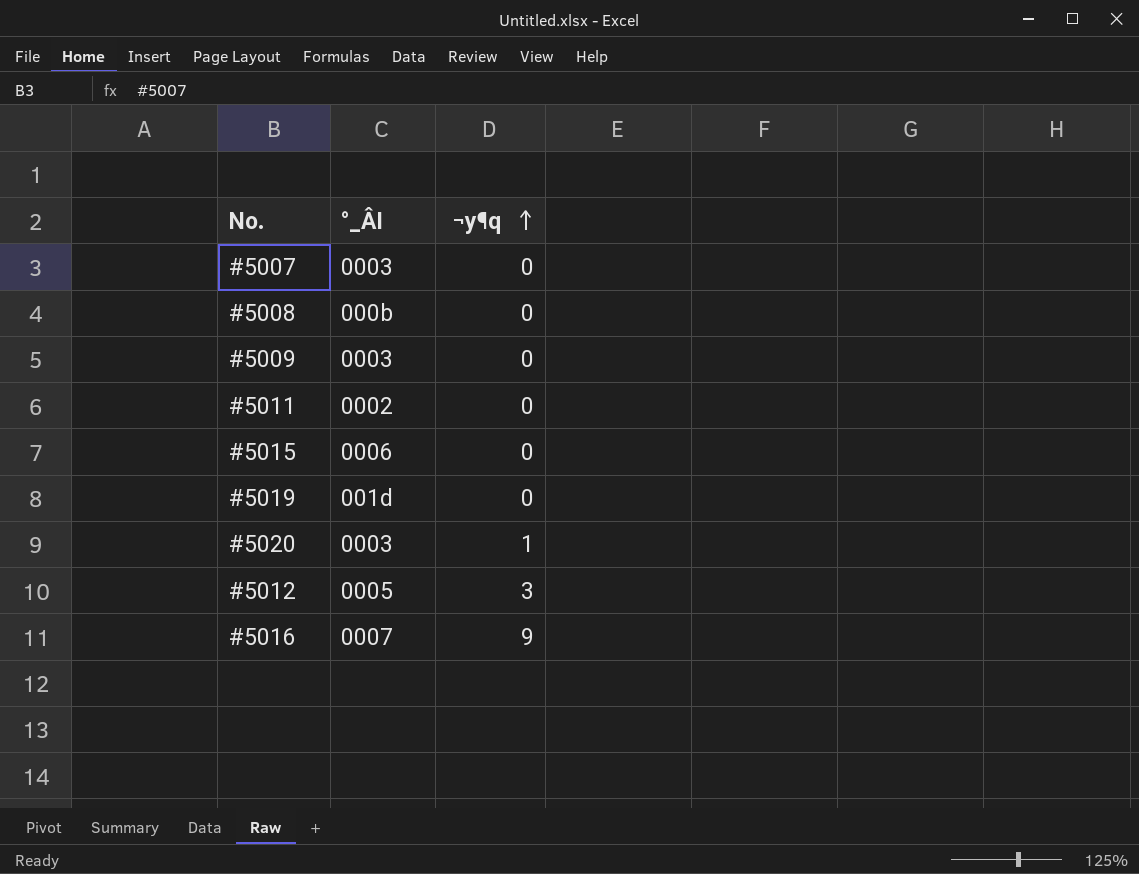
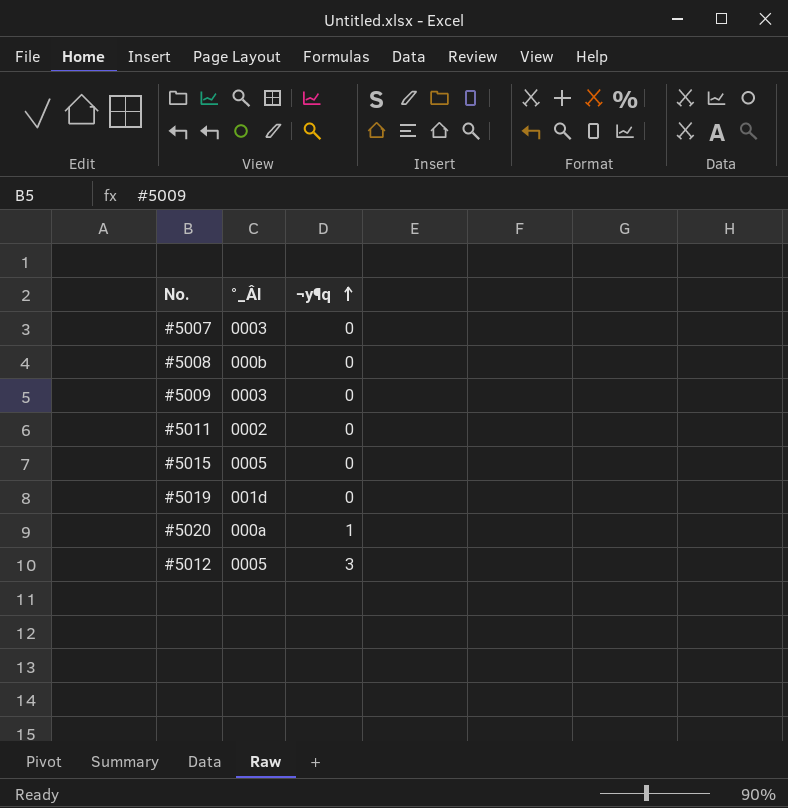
row #5016: 0007 | 9 -> none
#5015 | °_ÂI: 0006 -> 0005
#5020 | °_ÂI: 0003 -> 000a

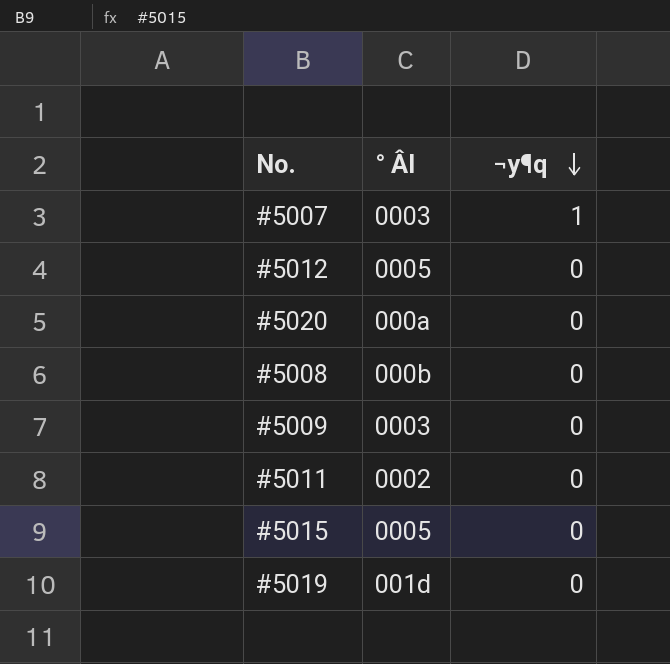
row order: ¬y¶q ascending -> ¬y¶q descending
column name: °_ÂI -> ° ÂI
#5007 | ¬y¶q: 0 -> 1
#5012 | ¬y¶q: 3 -> 0
#5020 | ¬y¶q: 1 -> 0

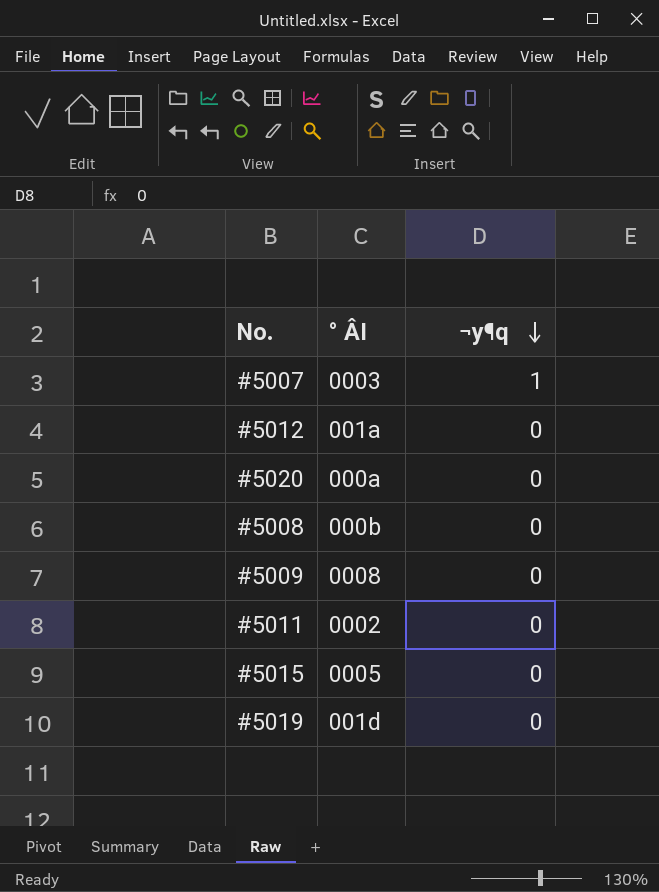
#5012 | ° ÂI: 0005 -> 001a
#5009 | ° ÂI: 0003 -> 0008

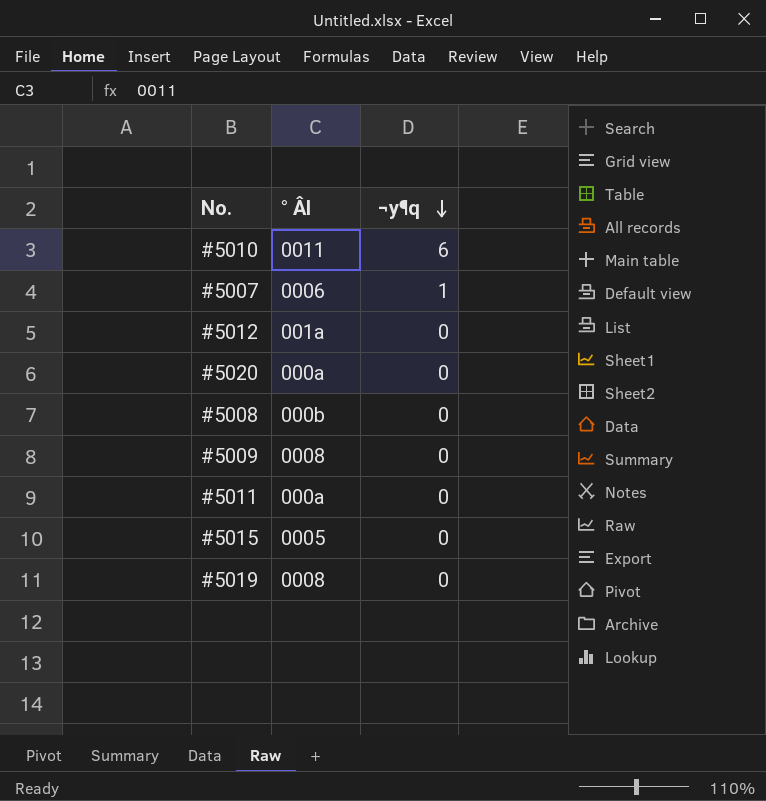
row #5010: none -> 0011 | 6
#5007 | ° ÂI: 0003 -> 0006
#5011 | ° ÂI: 0002 -> 000a
#5019 | ° ÂI: 001d -> 0008

